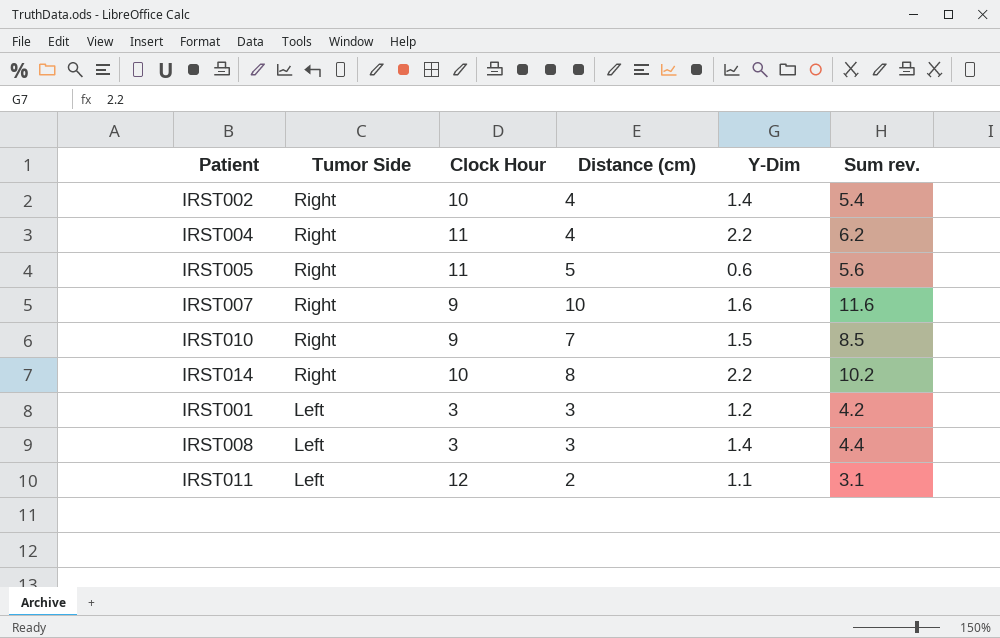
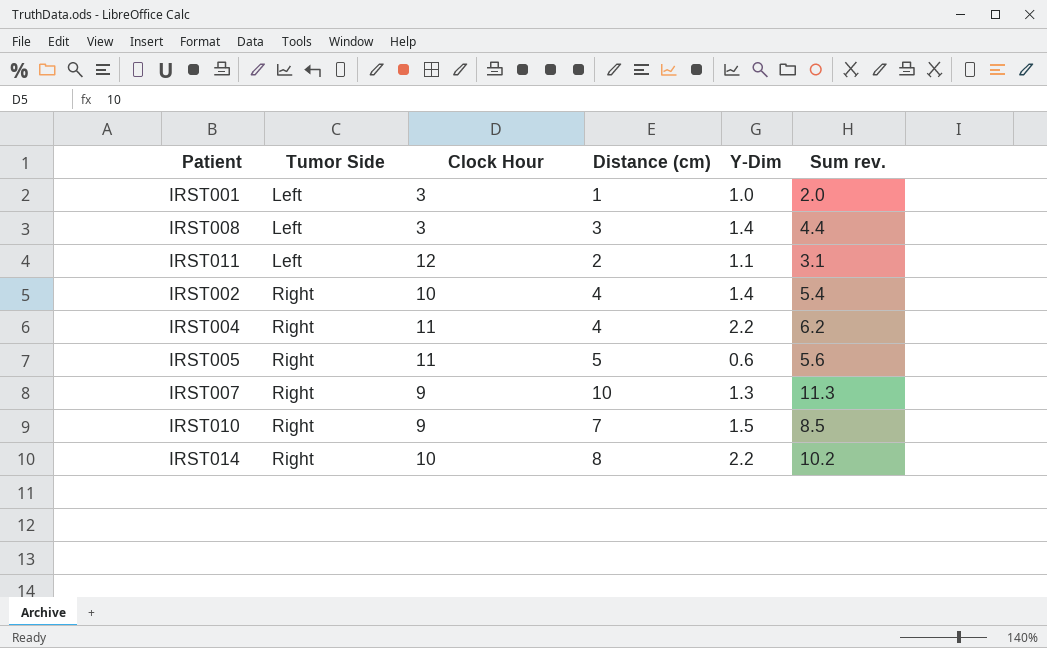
row order: Tumor Side descending -> Tumor Side ascending
IRST001 | Distance (cm): 3 -> 1
IRST001 | Y-Dim: 1.2 -> 1.0
IRST001 | Sum rev.: 4.2 -> 2.0
IRST007 | Y-Dim: 1.6 -> 1.3
IRST007 | Sum rev.: 11.6 -> 11.3

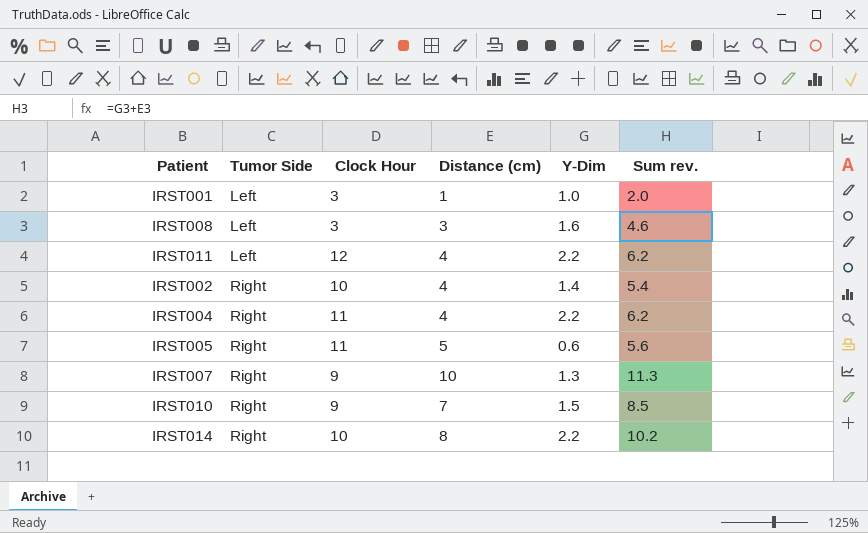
IRST008 | Y-Dim: 1.4 -> 1.6
IRST008 | Sum rev.: 4.4 -> 4.6
IRST011 | Distance (cm): 2 -> 4
IRST011 | Y-Dim: 1.1 -> 2.2
IRST011 | Sum rev.: 3.1 -> 6.2

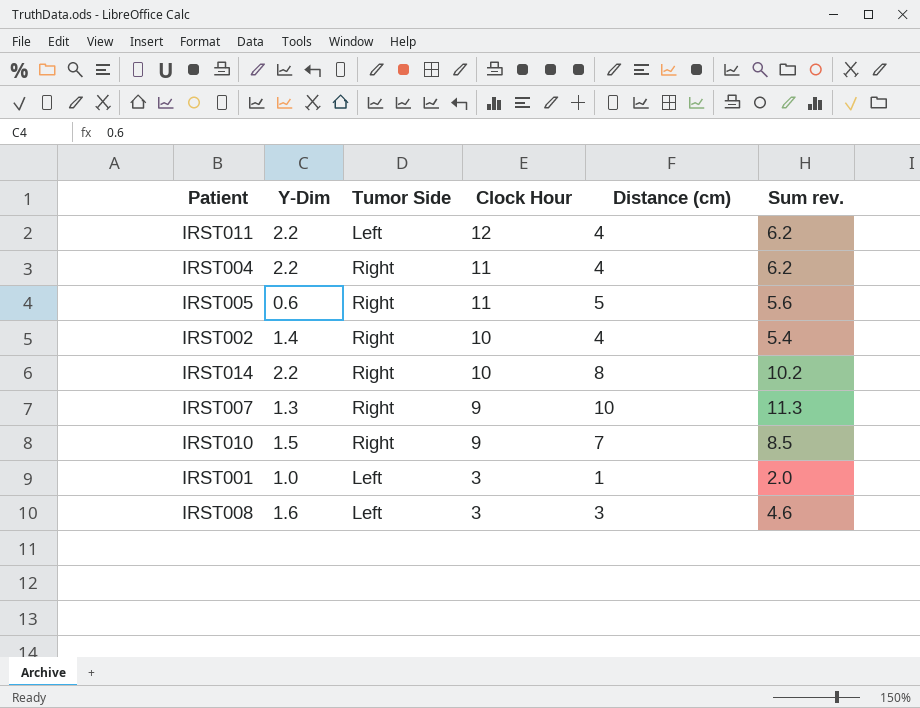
row order: Tumor Side ascending -> Clock Hour descending
column Y-Dim | position: 5 -> 2

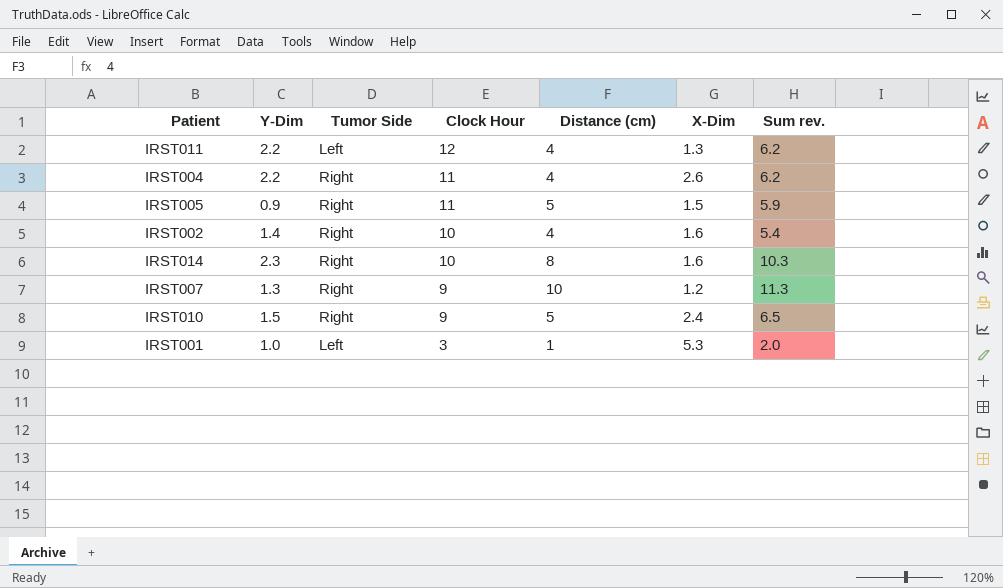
column X-Dim | position: none -> 6
row IRST008: 1.6 | Left | 3 | 3 | 4.6 -> none
IRST005 | Y-Dim: 0.6 -> 0.9
IRST005 | Sum rev.: 5.6 -> 5.9
IRST014 | Y-Dim: 2.2 -> 2.3
IRST014 | Sum rev.: 10.2 -> 10.3
IRST010 | Distance (cm): 7 -> 5
IRST010 | Sum rev.: 8.5 -> 6.5

